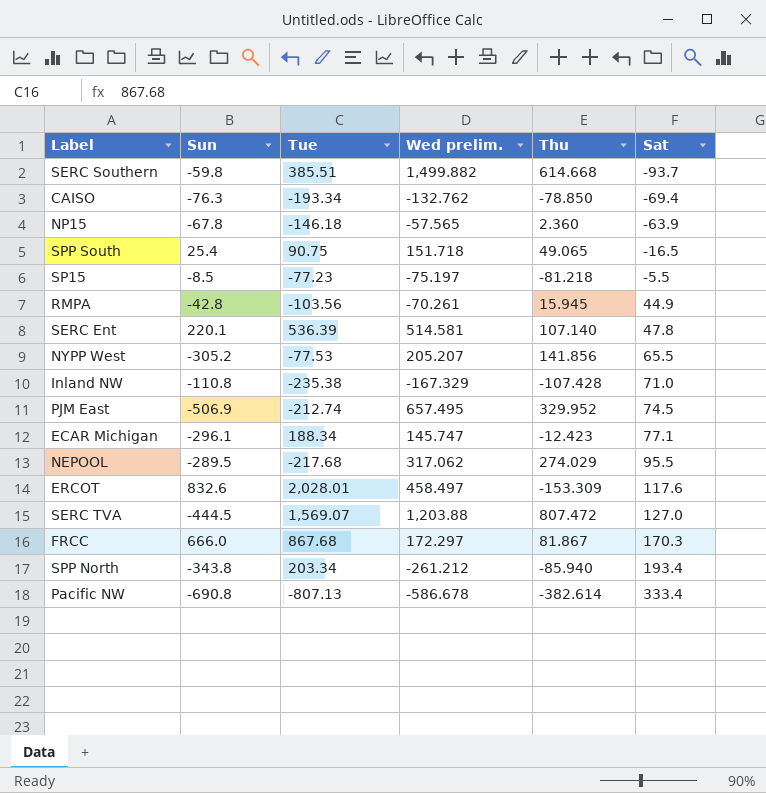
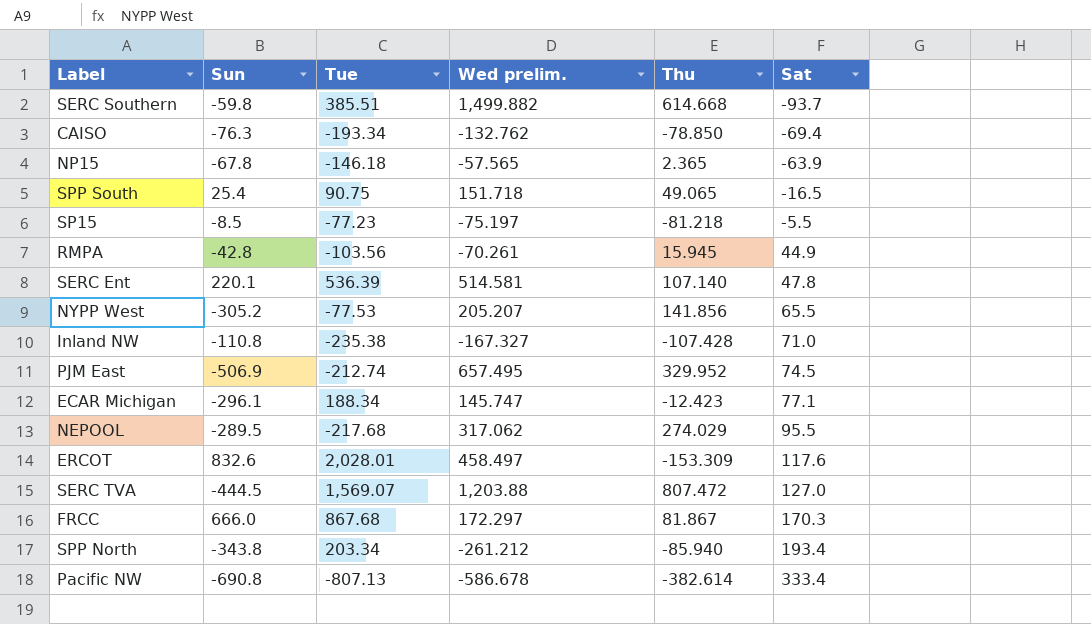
NP15 | Thu: 2.360 -> 2.365
Inland NW | Wed prelim.: -167.329 -> -167.327

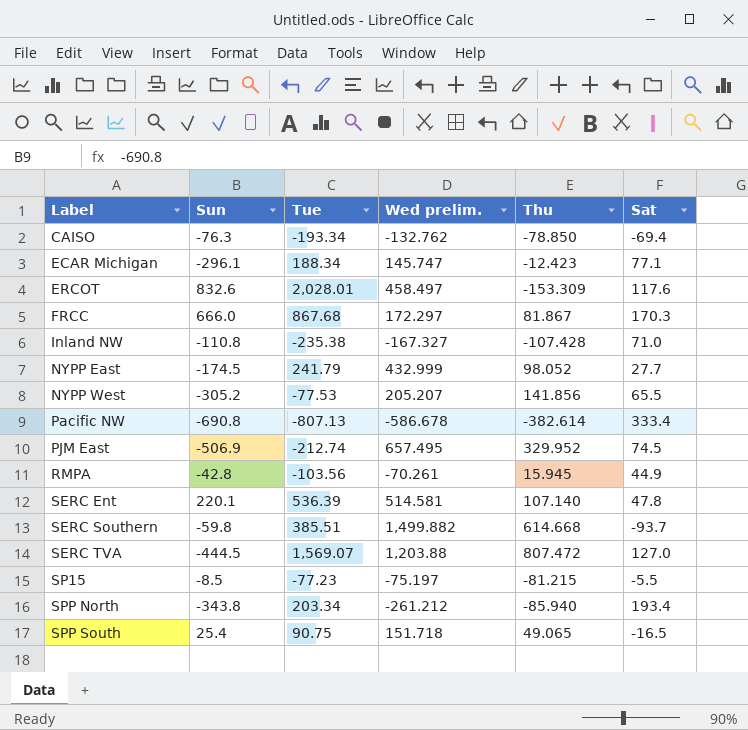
row order: Sat ascending -> Label ascending
row NP15: -67.8 | -146.18 | -57.565 | 2.365 | -63.9 -> none
row NEPOOL: -289.5 | -217.68 | 317.062 | 274.029 | 95.5 -> none
row NYPP East: none -> -174.5 | 241.79 | 432.999 | 98.052 | 27.7
SP15 | Thu: -81.218 -> -81.215

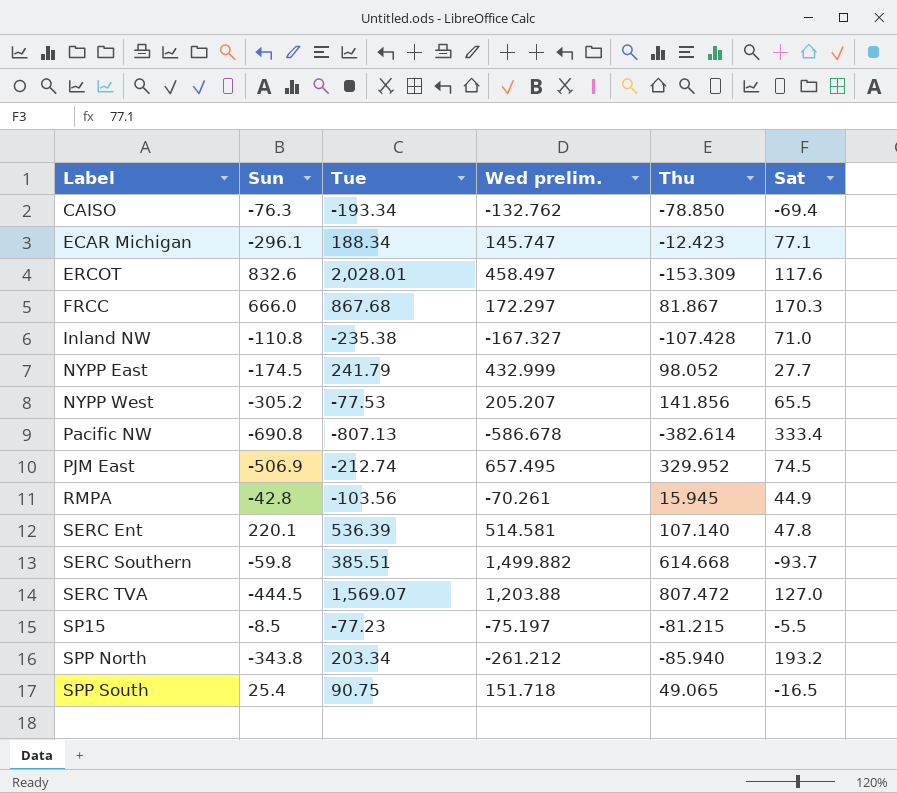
SPP North | Sat: 193.4 -> 193.2

